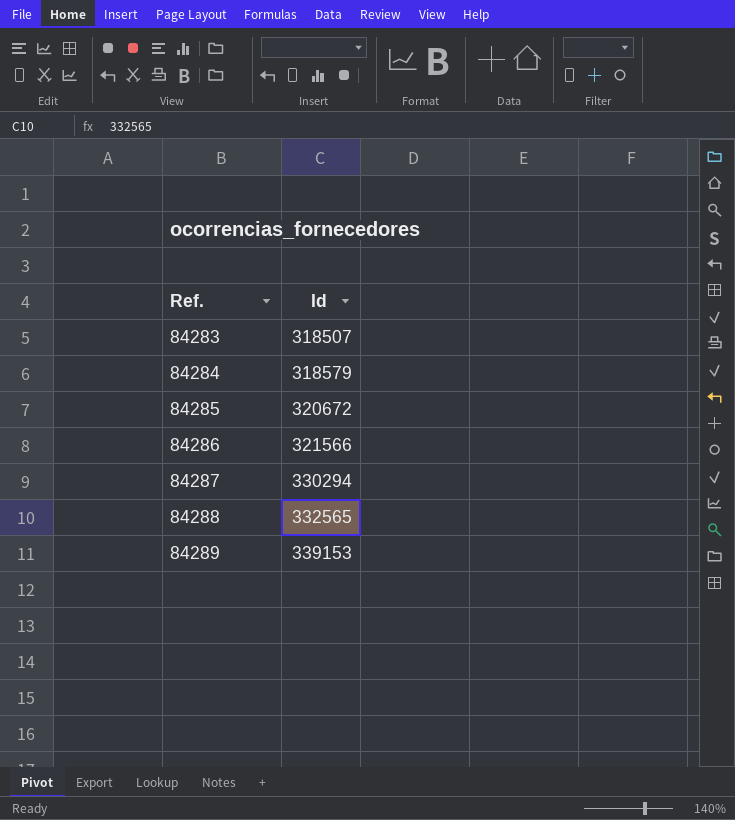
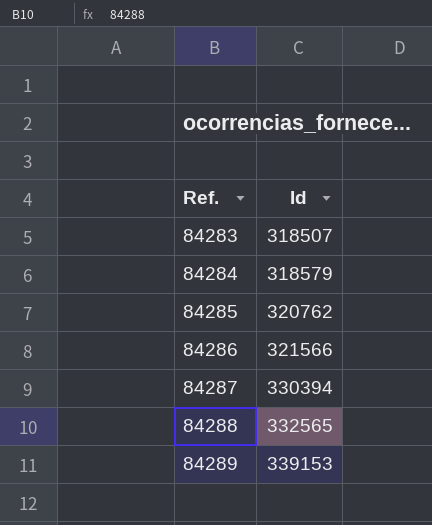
84285 | Id: 320672 -> 320762
84287 | Id: 330294 -> 330394

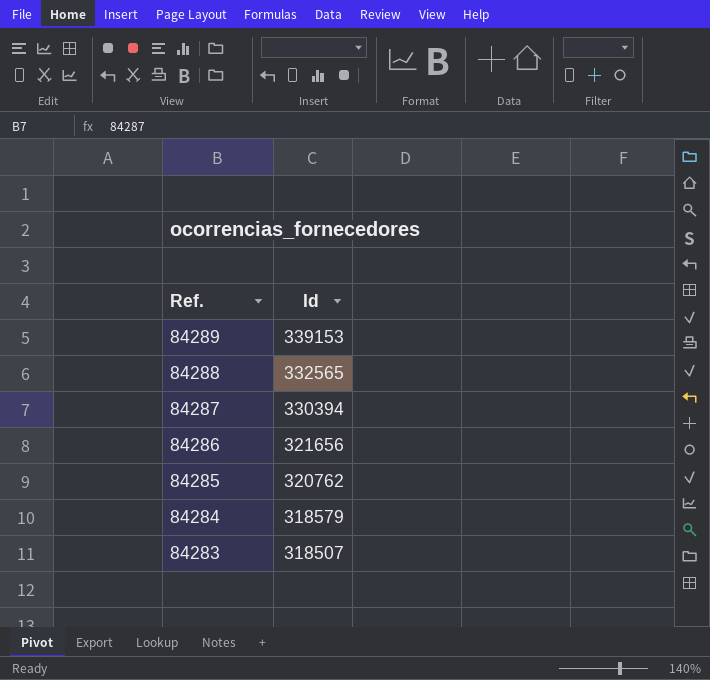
row order: Ref. ascending -> Ref. descending
84286 | Id: 321566 -> 321656

